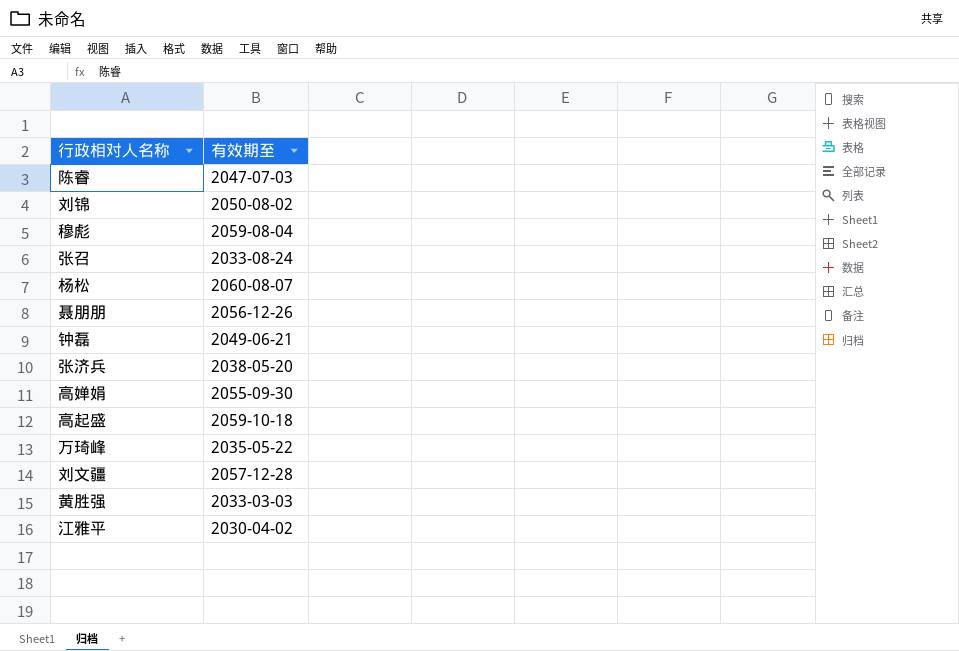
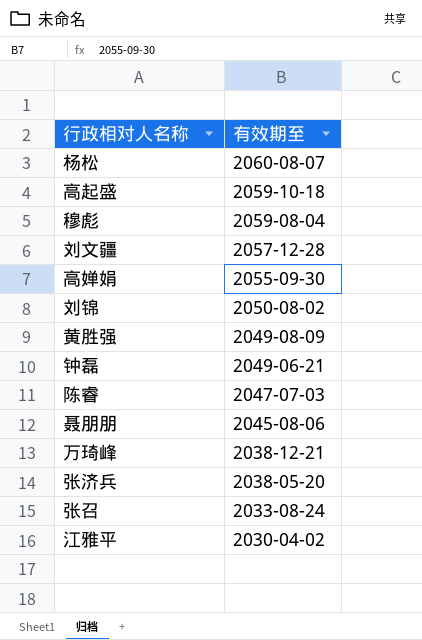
row order: none -> 有效期至 descending
黄胜强 | 有效期至: 2033-03-03 -> 2049-08-09
聂朋朋 | 有效期至: 2056-12-26 -> 2045-08-06
万琦峰 | 有效期至: 2035-05-22 -> 2038-12-21

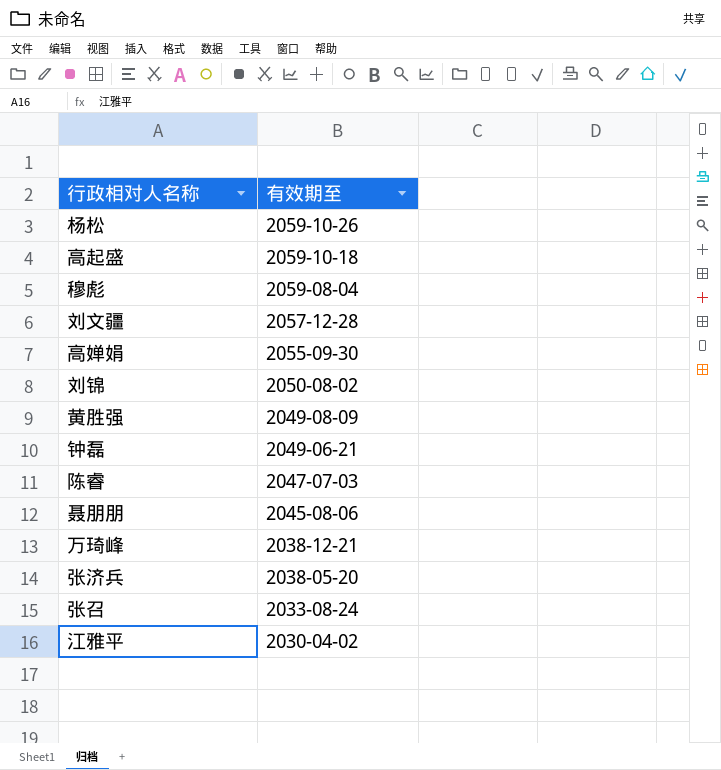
杨松 | 有效期至: 2060-08-07 -> 2059-10-26

